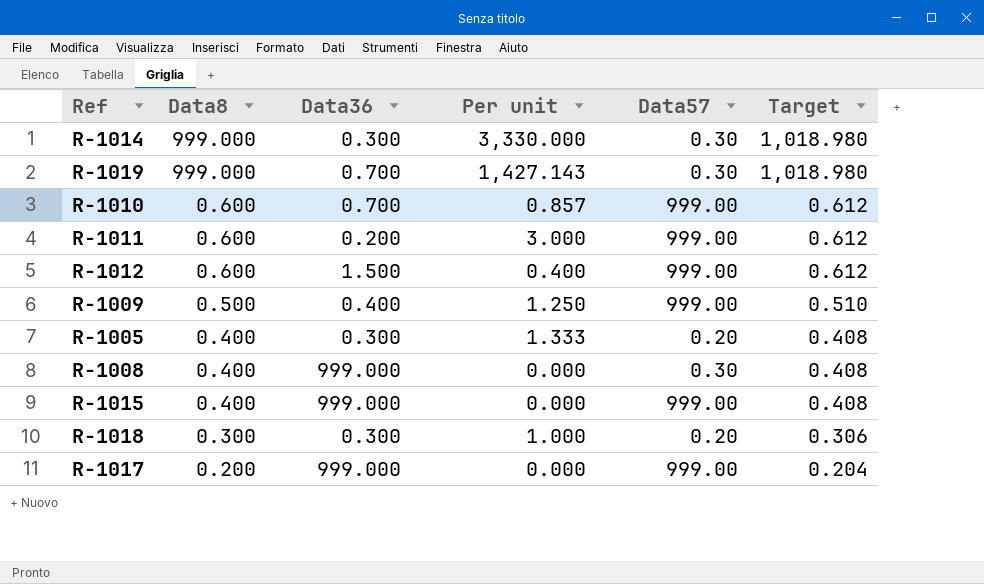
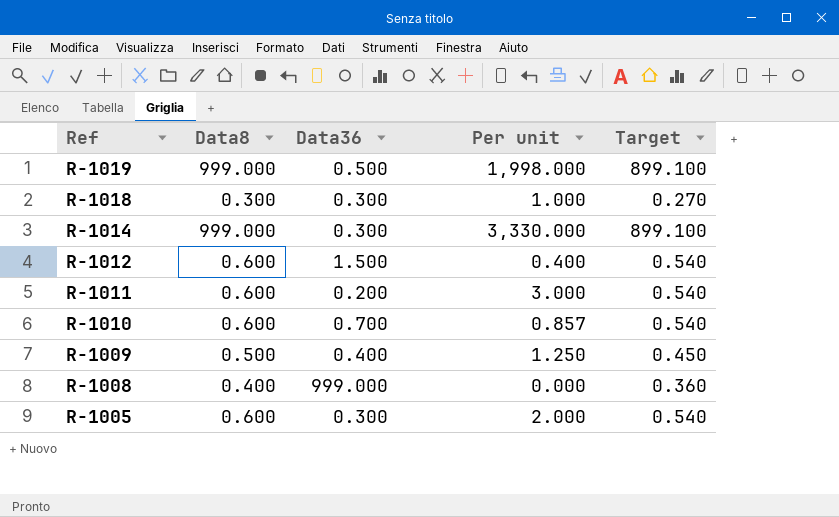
row order: Data8 descending -> Ref descending
column Data57 | position: 5 -> none
column Target | formula: [Data8] * 1.02 -> [Data8] * 0.9
row R-1015: 0.400 | 999.000 | 0.000 | 999.00 | 0.408 -> none
row R-1017: 0.200 | 999.000 | 0.000 | 999.00 | 0.204 -> none
R-1019 | Data36: 0.700 -> 0.500
R-1019 | Per unit: 1,427.143 -> 1,998.000
R-1005 | Data8: 0.400 -> 0.600
R-1005 | Per unit: 1.333 -> 2.000

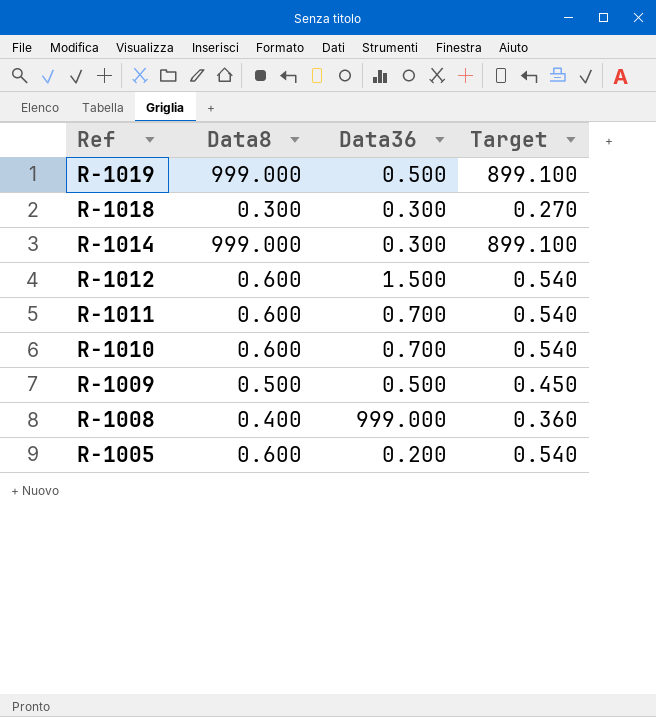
column Per unit | formula: [Data8] / [Data36] -> none
R-1011 | Data36: 0.200 -> 0.700
R-1009 | Data36: 0.400 -> 0.500
R-1005 | Data36: 0.300 -> 0.200

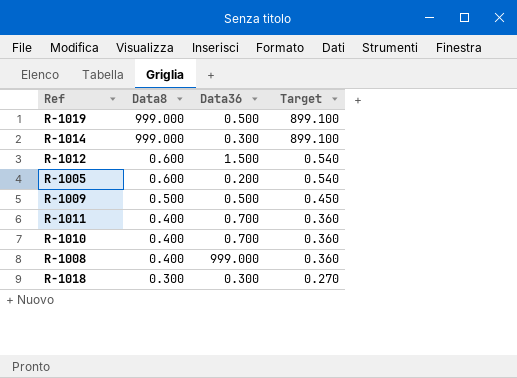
row order: Ref descending -> Data8 descending
R-1011 | Data8: 0.600 -> 0.400
R-1011 | Target: 0.540 -> 0.360
R-1010 | Data8: 0.600 -> 0.400
R-1010 | Target: 0.540 -> 0.360

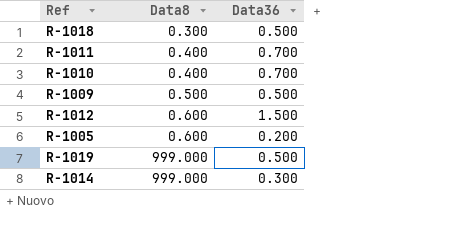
row order: Data8 descending -> Data8 ascending
column Target | formula: [Data8] * 0.9 -> none
row R-1008: 0.400 | 999.000 | 0.360 -> none
R-1018 | Data36: 0.300 -> 0.500

